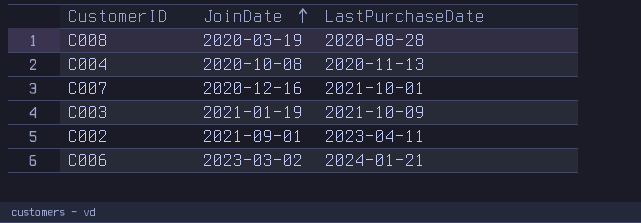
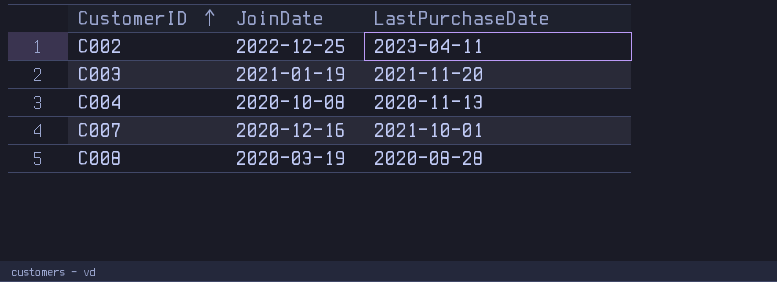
row order: JoinDate ascending -> CustomerID ascending
row C006: 2023-03-02 | 2024-01-21 -> none
C002 | JoinDate: 2021-09-01 -> 2022-12-25
C003 | LastPurchaseDate: 2021-10-09 -> 2021-11-20

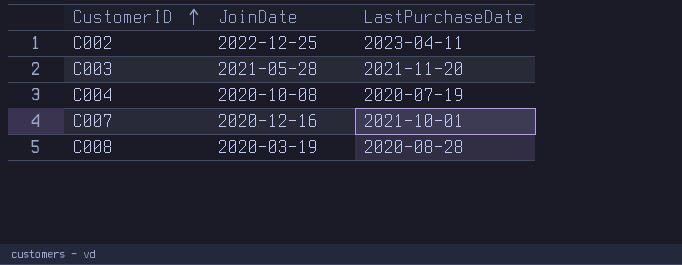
C003 | JoinDate: 2021-01-19 -> 2021-05-28
C004 | LastPurchaseDate: 2020-11-13 -> 2020-07-19

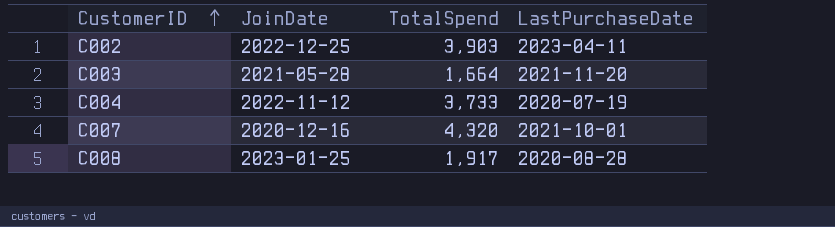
column TotalSpend | position: none -> 3
C004 | JoinDate: 2020-10-08 -> 2022-11-12
C008 | JoinDate: 2020-03-19 -> 2023-01-25

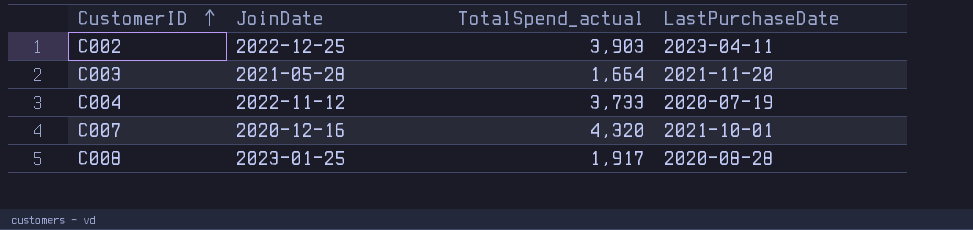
column name: TotalSpend -> TotalSpend_actual

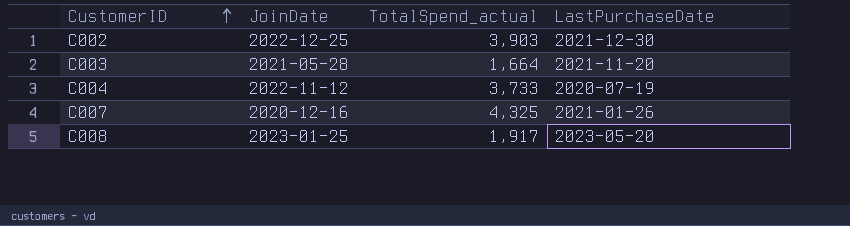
C002 | LastPurchaseDate: 2023-04-11 -> 2021-12-30
C007 | TotalSpend_actual: 4,320 -> 4,325
C007 | LastPurchaseDate: 2021-10-01 -> 2021-01-26
C008 | LastPurchaseDate: 2020-08-28 -> 2023-05-20

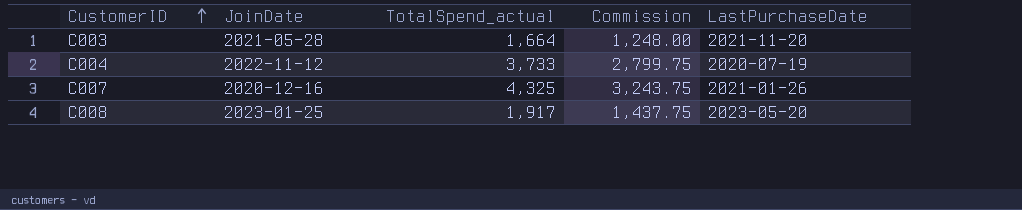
column Commission | formula: none -> [TotalSpend_actual] * 0.75
row C002: 2022-12-25 | 3,903 | 2021-12-30 -> none

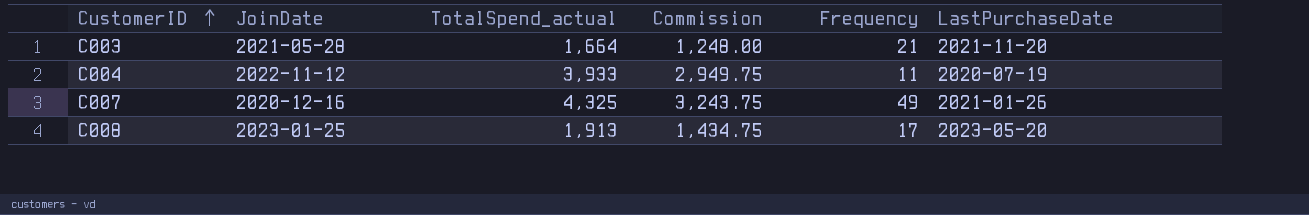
column Frequency | position: none -> 5
C004 | TotalSpend_actual: 3,733 -> 3,933
C004 | Commission: 2,799.75 -> 2,949.75
C008 | TotalSpend_actual: 1,917 -> 1,913
C008 | Commission: 1,437.75 -> 1,434.75

